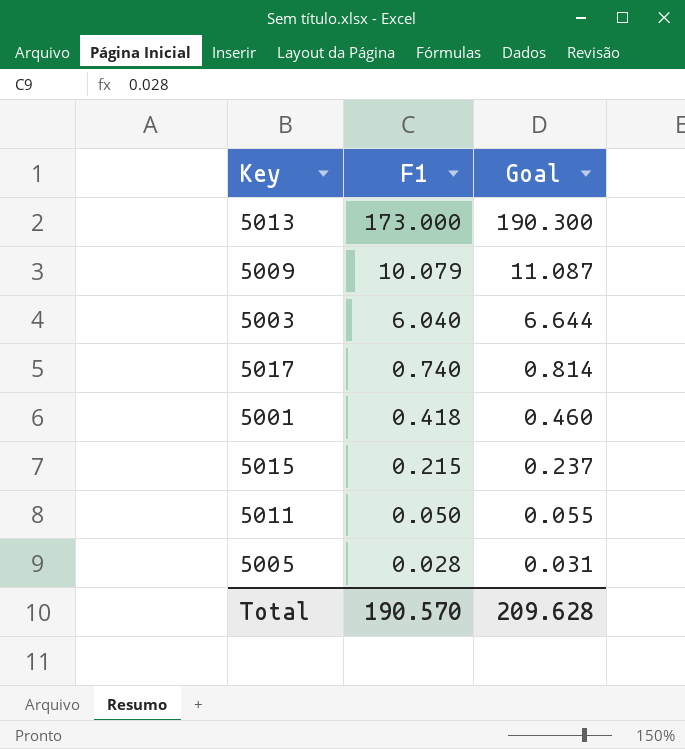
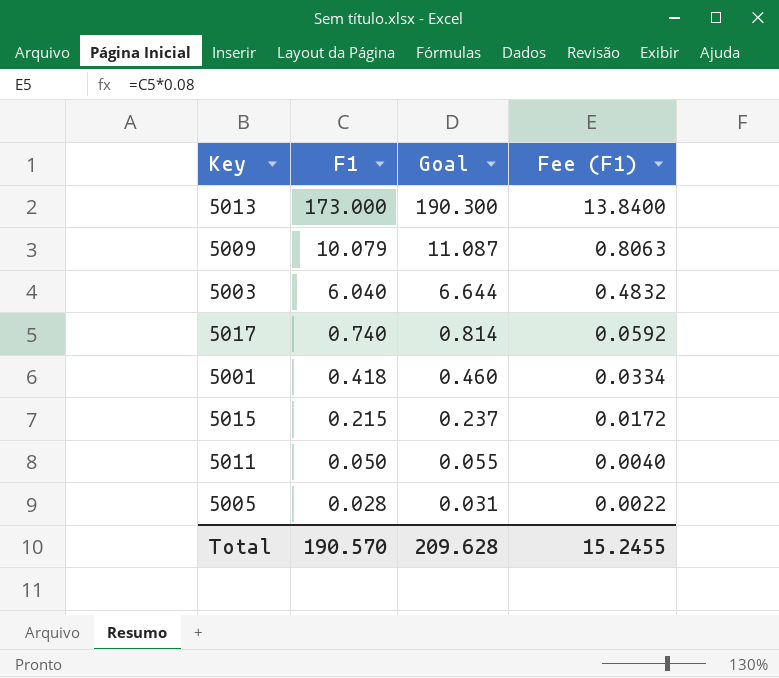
column Fee (F1) | formula: none -> [F1] * 0.08

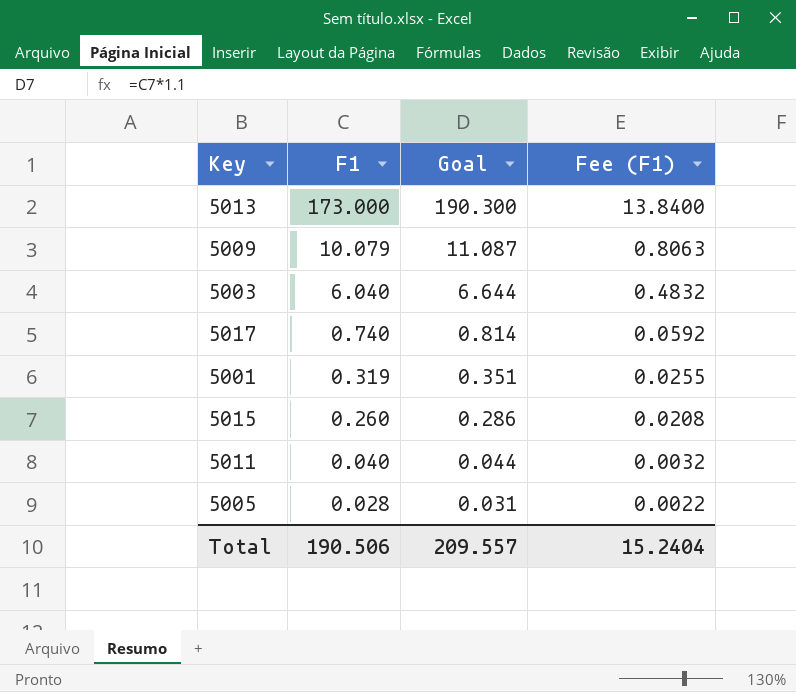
5001 | F1: 0.418 -> 0.319
5001 | Goal: 0.460 -> 0.351
5001 | Fee (F1): 0.0334 -> 0.0255
5015 | F1: 0.215 -> 0.260
5015 | Goal: 0.237 -> 0.286
5015 | Fee (F1): 0.0172 -> 0.0208
5011 | F1: 0.050 -> 0.040
5011 | Goal: 0.055 -> 0.044
5011 | Fee (F1): 0.0040 -> 0.0032
Total | F1: 190.570 -> 190.506
Total | Goal: 209.628 -> 209.557
Total | Fee (F1): 15.2455 -> 15.2404

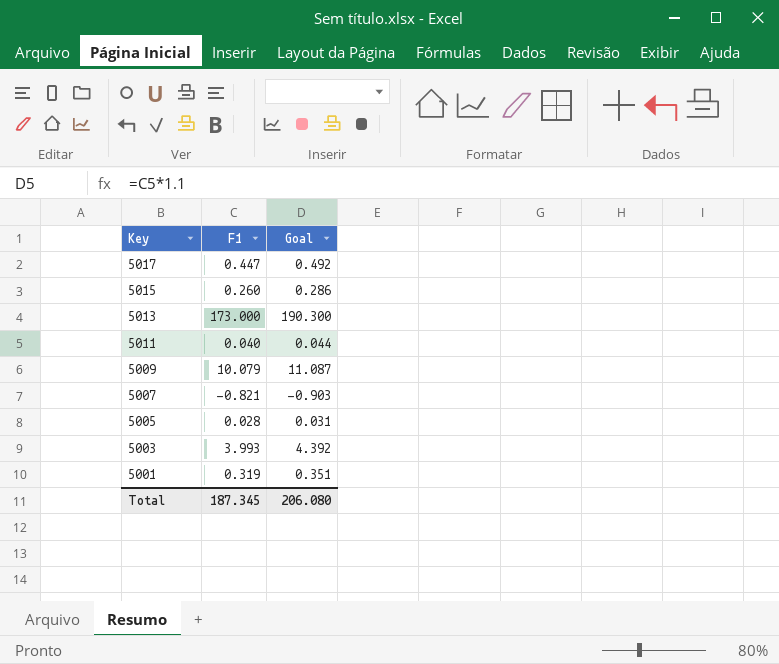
row order: F1 descending -> Key descending
column Fee (F1) | formula: [F1] * 0.08 -> none
5017 | F1: 0.740 -> 0.447
5017 | Goal: 0.814 -> 0.492
row 5007: none -> -0.821 | -0.903
5003 | F1: 6.040 -> 3.993
5003 | Goal: 6.644 -> 4.392
Total | F1: 190.506 -> 187.345
Total | Goal: 209.557 -> 206.080

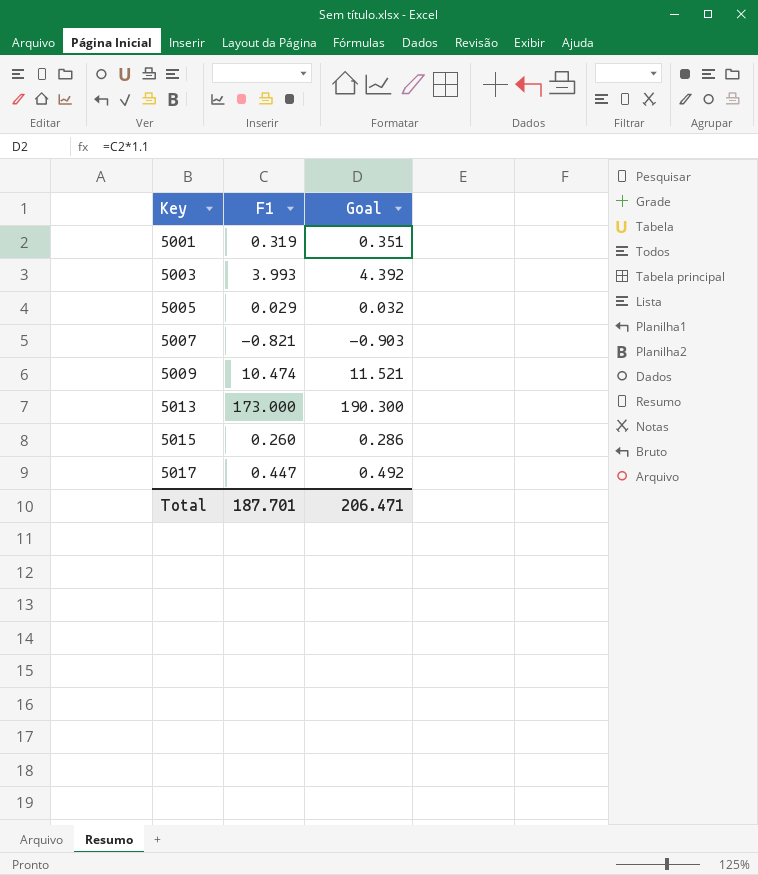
row order: Key descending -> Key ascending
row 5011: 0.040 | 0.044 -> none
5005 | F1: 0.028 -> 0.029
5005 | Goal: 0.031 -> 0.032
5009 | F1: 10.079 -> 10.474
5009 | Goal: 11.087 -> 11.521
Total | F1: 187.345 -> 187.701
Total | Goal: 206.080 -> 206.471

